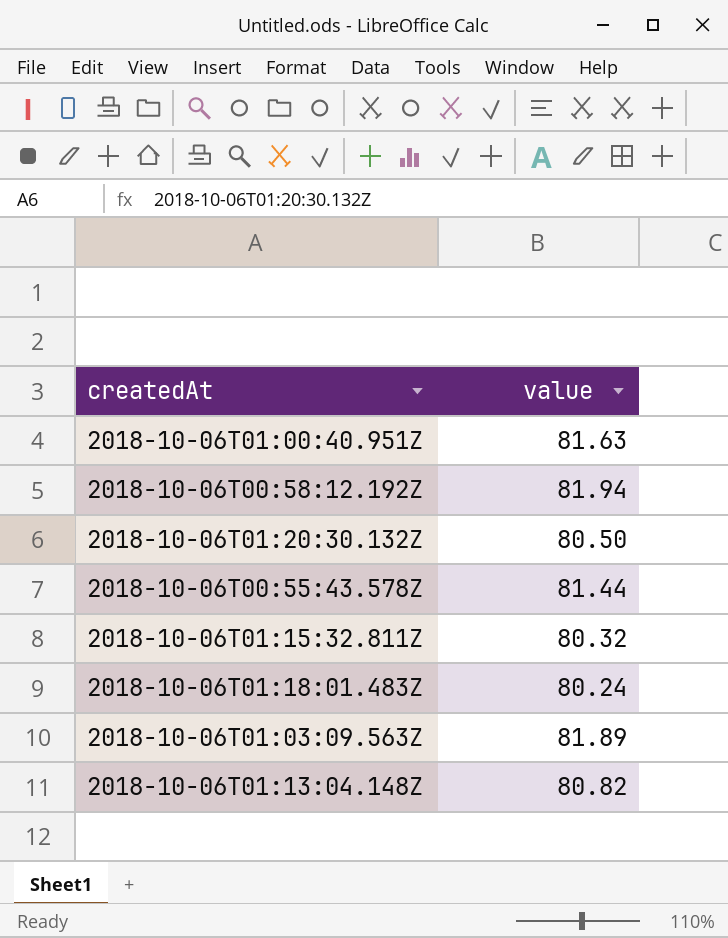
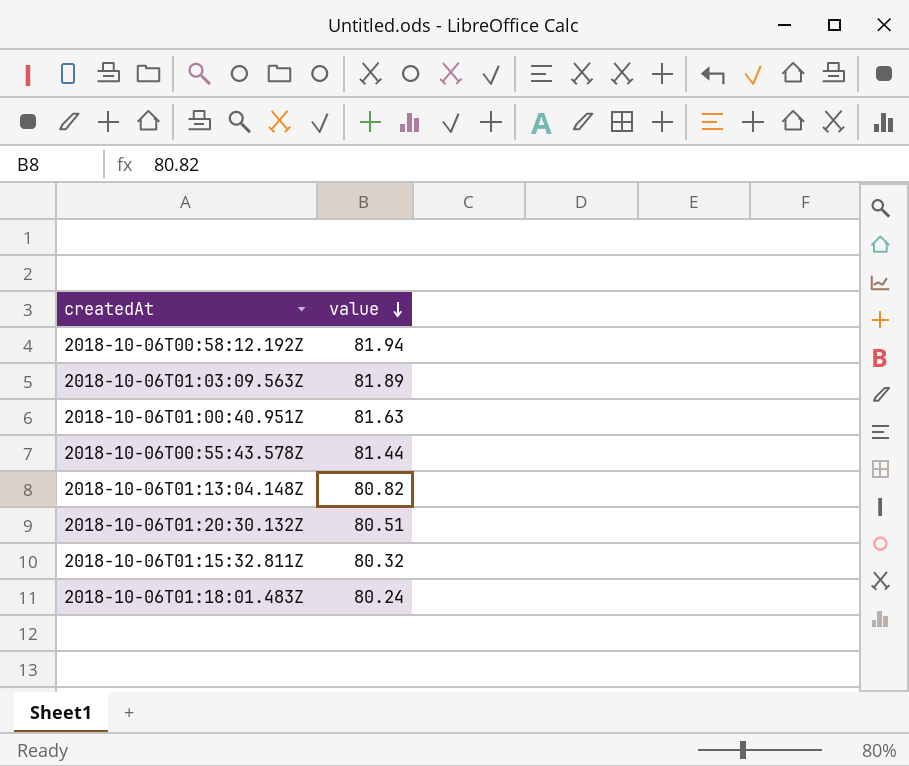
row order: none -> value descending
2018-10-06T01:20:30.132Z | value: 80.50 -> 80.51

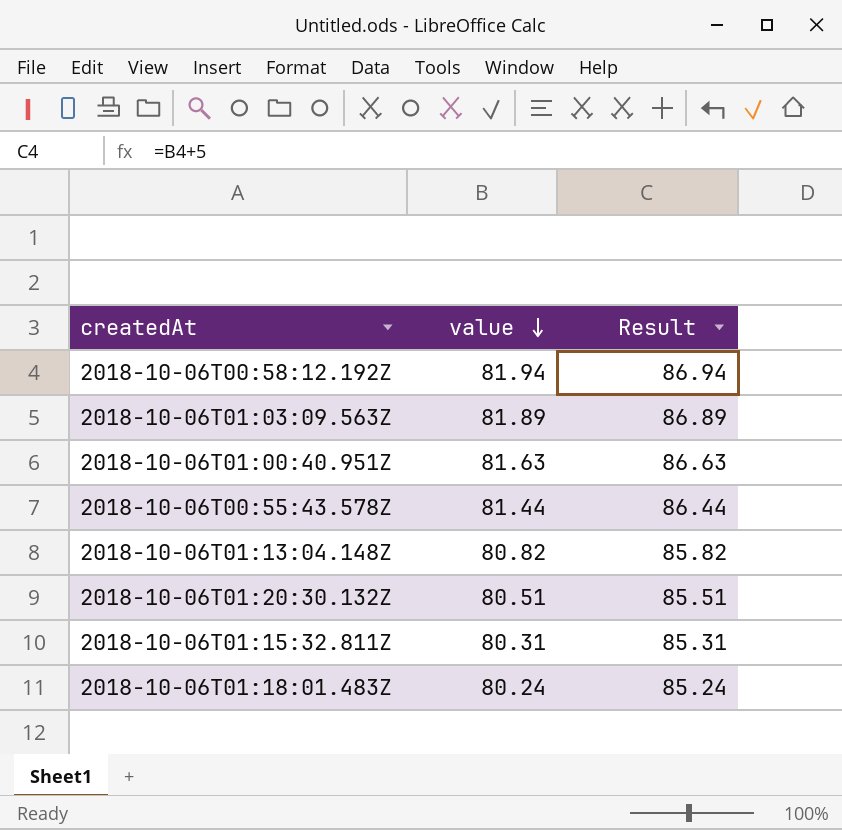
column Result | formula: none -> [value] + 5
2018-10-06T01:15:32.811Z | value: 80.32 -> 80.31

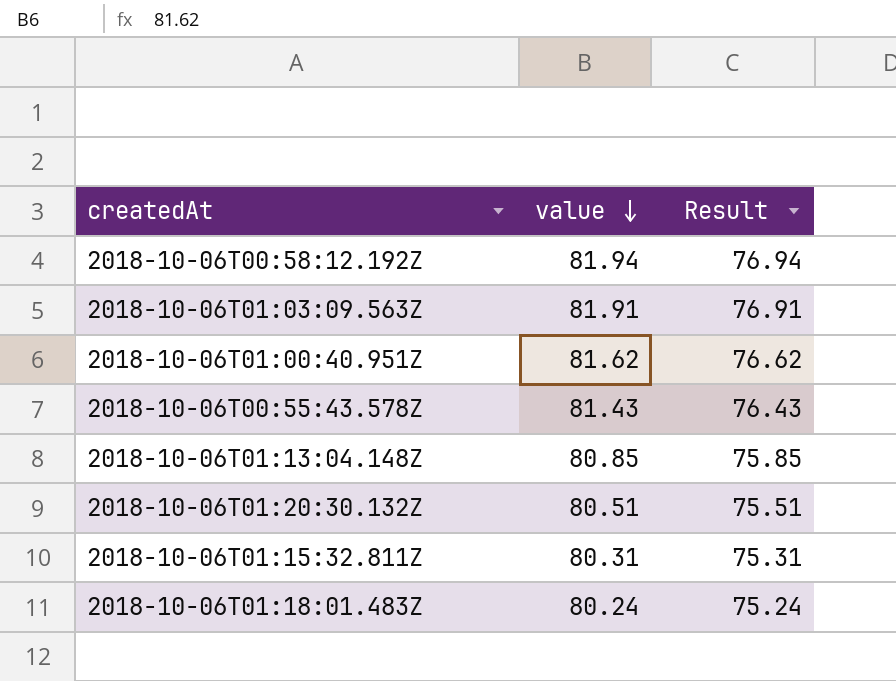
column Result | formula: [value] + 5 -> [value] - 5
2018-10-06T01:03:09.563Z | value: 81.89 -> 81.91
2018-10-06T01:00:40.951Z | value: 81.63 -> 81.62
2018-10-06T00:55:43.578Z | value: 81.44 -> 81.43
2018-10-06T01:13:04.148Z | value: 80.82 -> 80.85

